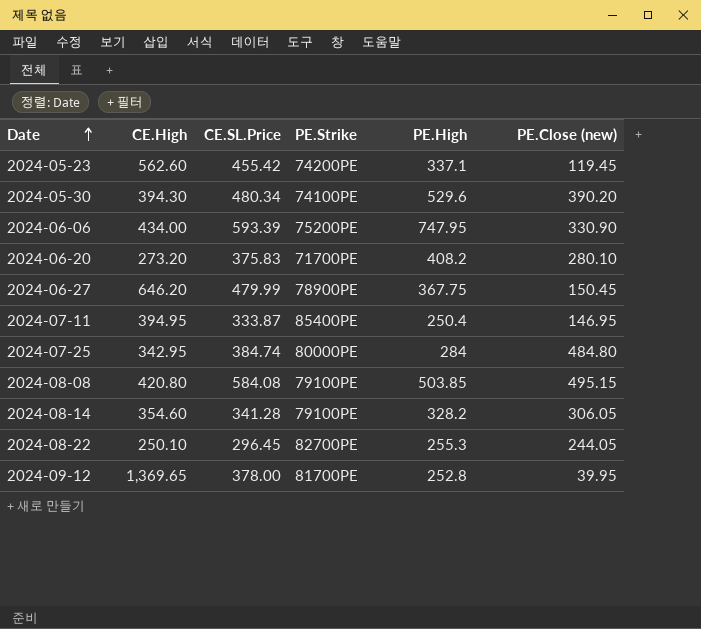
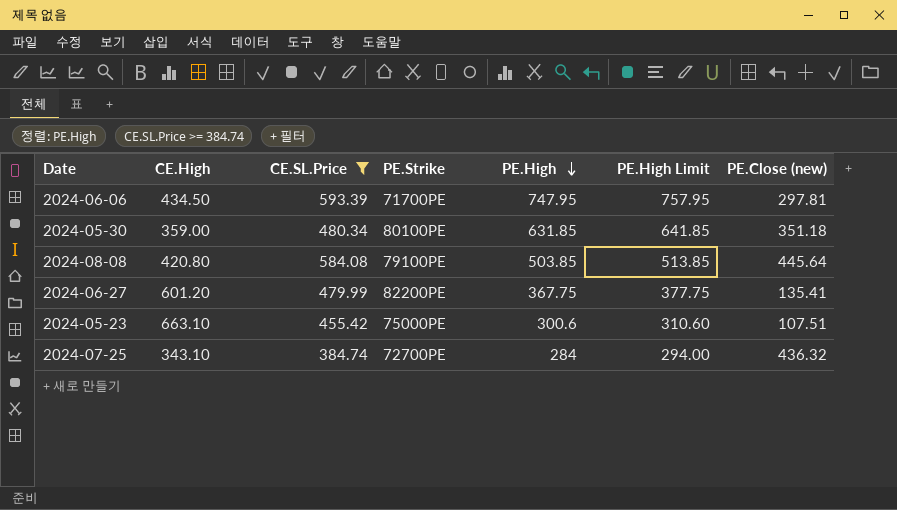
filter: none -> CE.SL.Price >= 384.74
row order: Date ascending -> PE.High descending
column PE.High Limit | formula: none -> [PE.High] + 10
2024-06-06 | CE.High: 434.00 -> 434.50
2024-06-06 | PE.Strike: 75200PE -> 71700PE
2024-06-06 | PE.Close (new): 330.90 -> 297.81
2024-05-30 | CE.High: 394.30 -> 359.00
2024-05-30 | PE.Strike: 74100PE -> 80100PE
2024-05-30 | PE.High: 529.6 -> 631.85
2024-05-30 | PE.Close (new): 390.20 -> 351.18
2024-08-08 | PE.Close (new): 495.15 -> 445.64
2024-06-27 | CE.High: 646.20 -> 601.20
2024-06-27 | PE.Strike: 78900PE -> 82200PE
2024-06-27 | PE.Close (new): 150.45 -> 135.41
2024-05-23 | CE.High: 562.60 -> 663.10
2024-05-23 | PE.Strike: 74200PE -> 75000PE
2024-05-23 | PE.High: 337.1 -> 300.6
2024-05-23 | PE.Close (new): 119.45 -> 107.51
2024-07-25 | CE.High: 342.95 -> 343.10
2024-07-25 | PE.Strike: 80000PE -> 72700PE
2024-07-25 | PE.Close (new): 484.80 -> 436.32

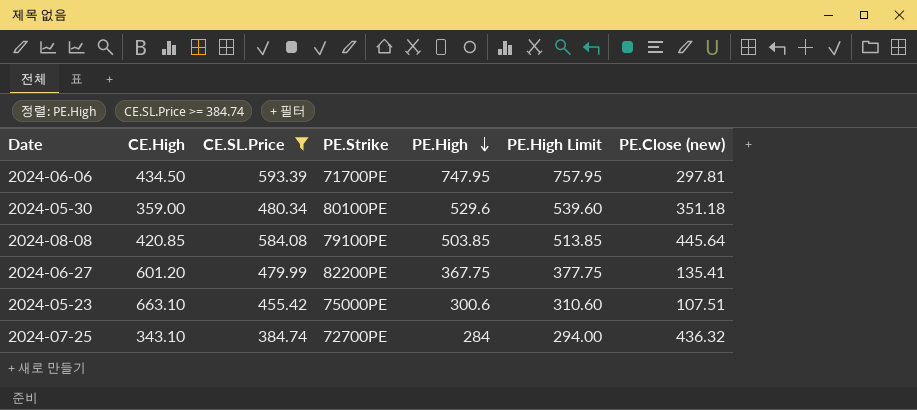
2024-05-30 | PE.High: 631.85 -> 529.6
2024-05-30 | PE.High Limit: 641.85 -> 539.60
2024-08-08 | CE.High: 420.80 -> 420.85

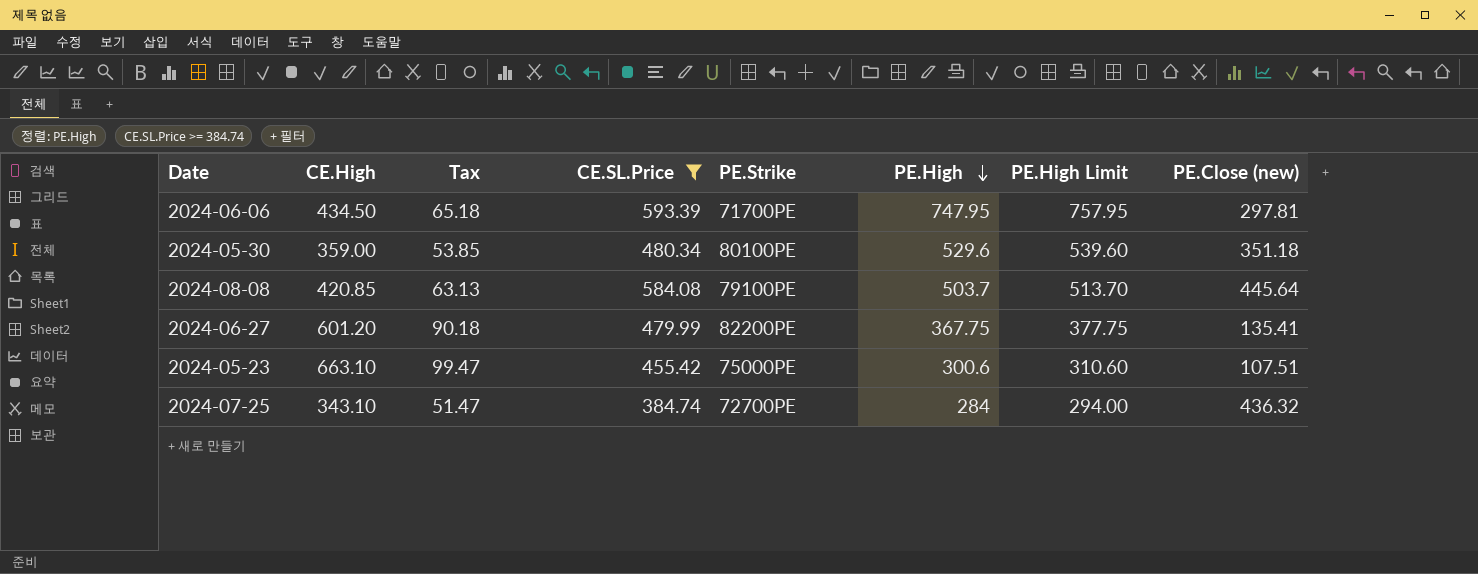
column Tax | formula: none -> [CE.High] * 0.15
2024-08-08 | PE.High: 503.85 -> 503.7
2024-08-08 | PE.High Limit: 513.85 -> 513.70

